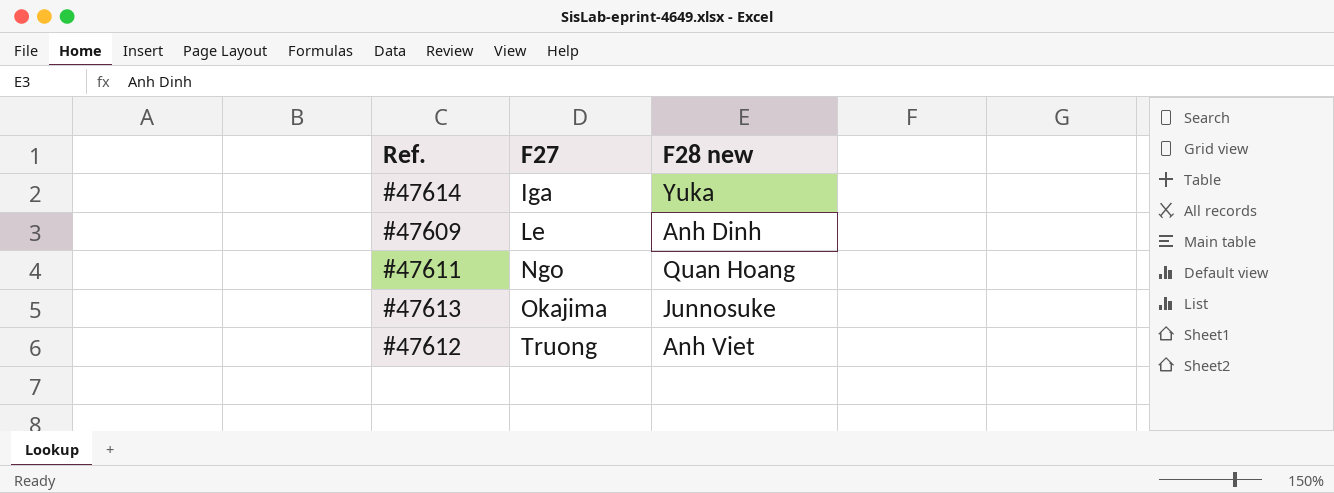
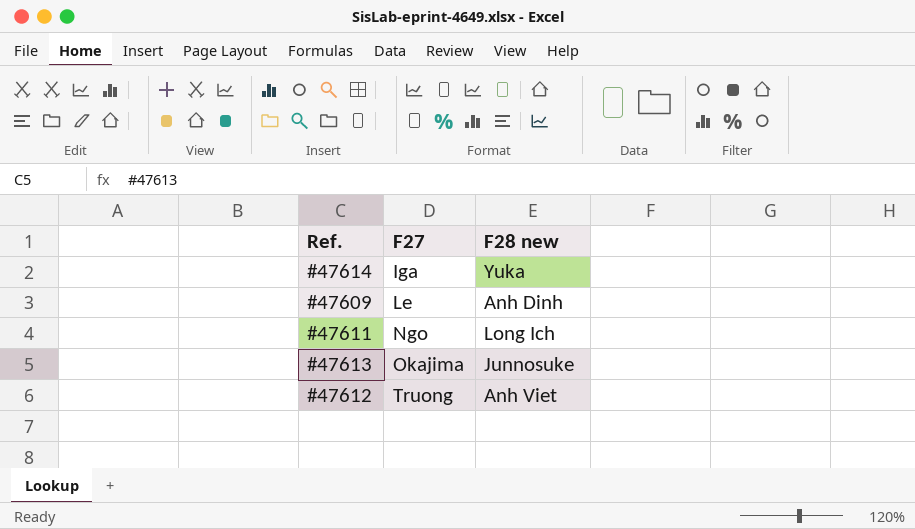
#47611 | F28 new: Quan Hoang -> Long Ich

